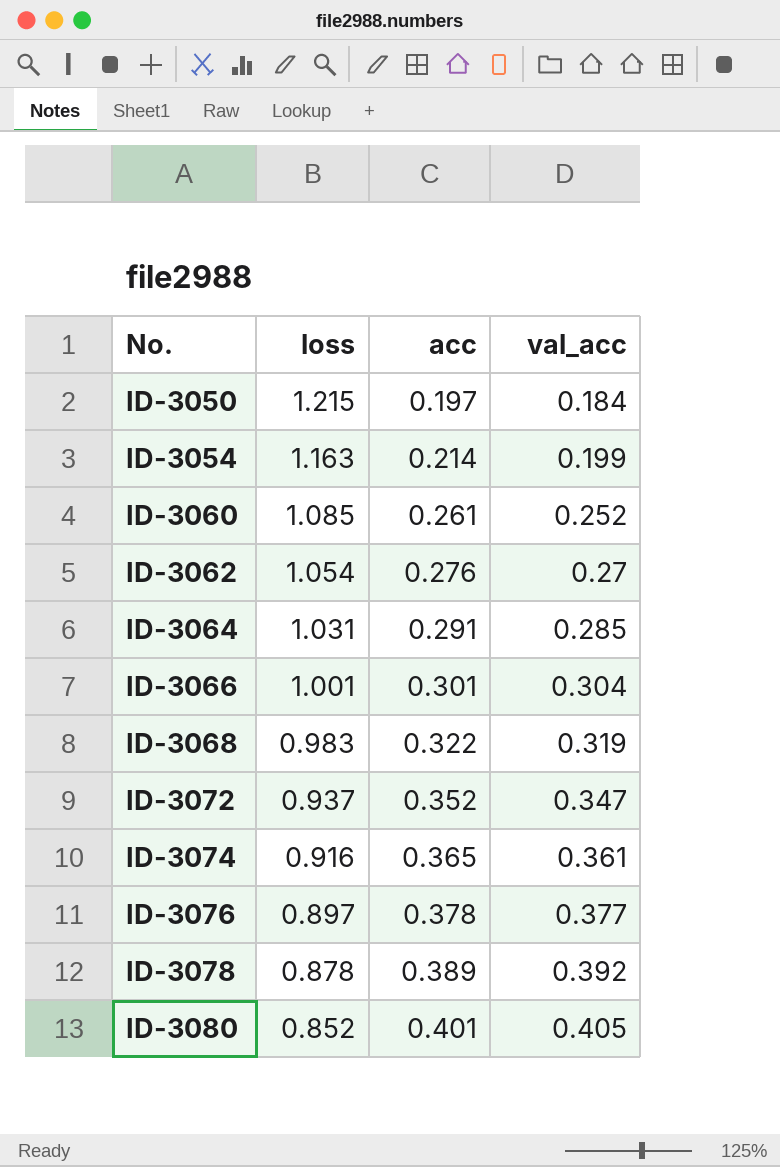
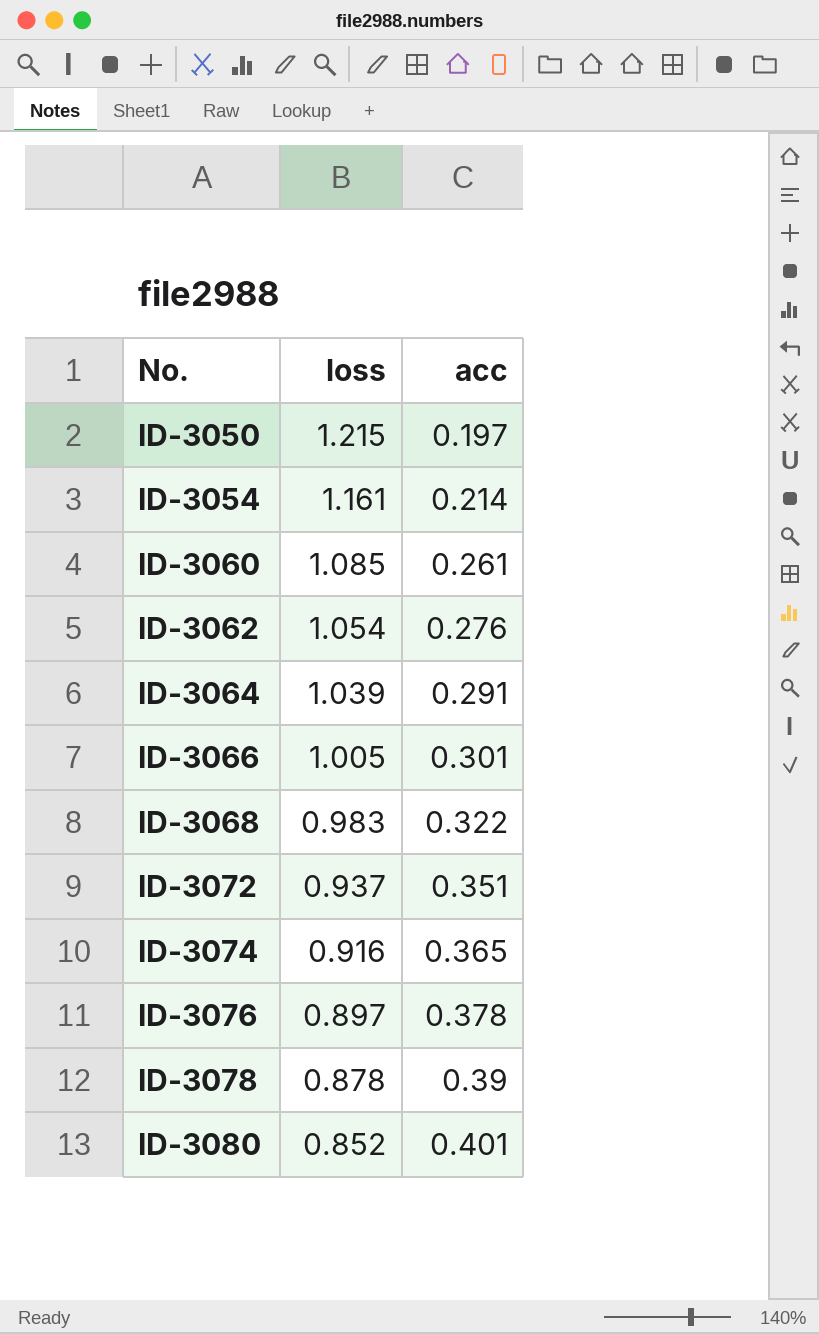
column val_acc | position: 4 -> none
ID-3054 | loss: 1.163 -> 1.161
ID-3064 | loss: 1.031 -> 1.039
ID-3066 | loss: 1.001 -> 1.005
ID-3072 | acc: 0.352 -> 0.351
ID-3078 | acc: 0.389 -> 0.39

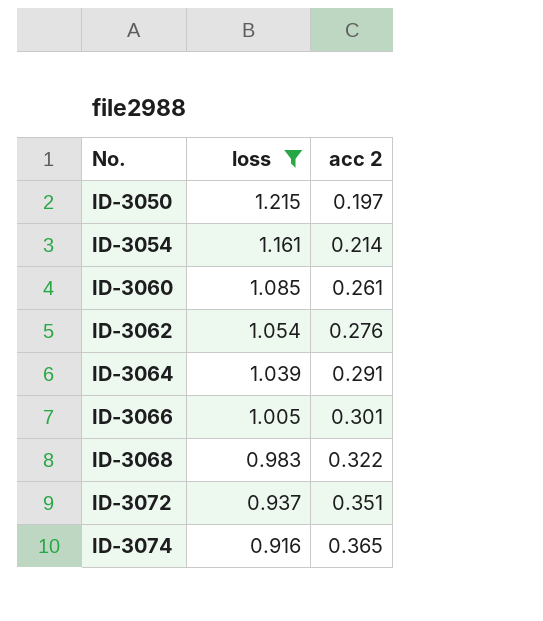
filter: none -> loss >= 0.916
column name: acc -> acc 2

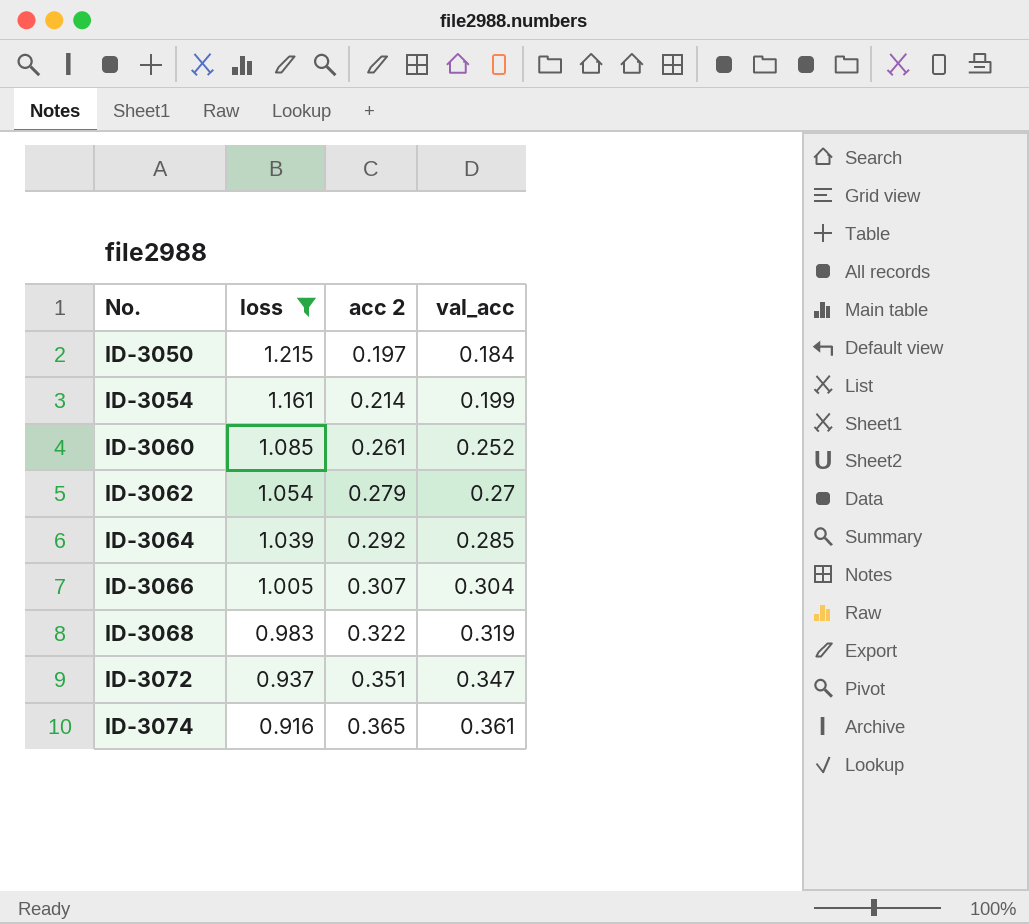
column val_acc | position: none -> 4
ID-3062 | acc 2: 0.276 -> 0.279
ID-3064 | acc 2: 0.291 -> 0.292
ID-3066 | acc 2: 0.301 -> 0.307

